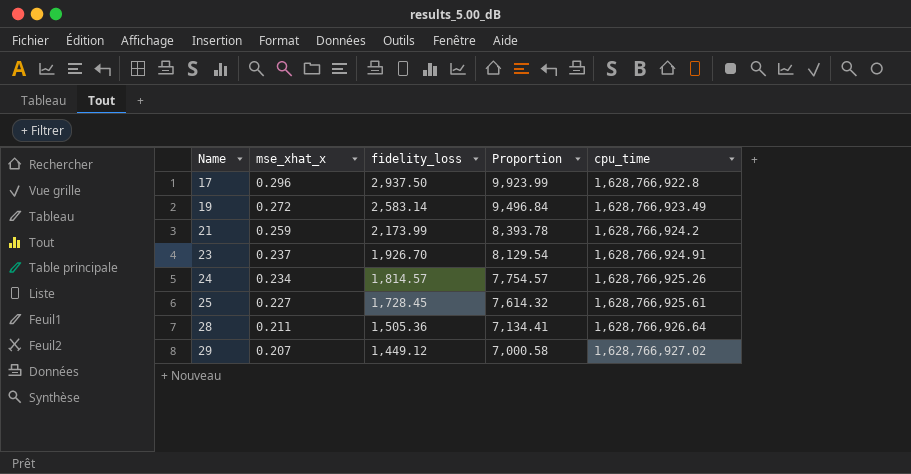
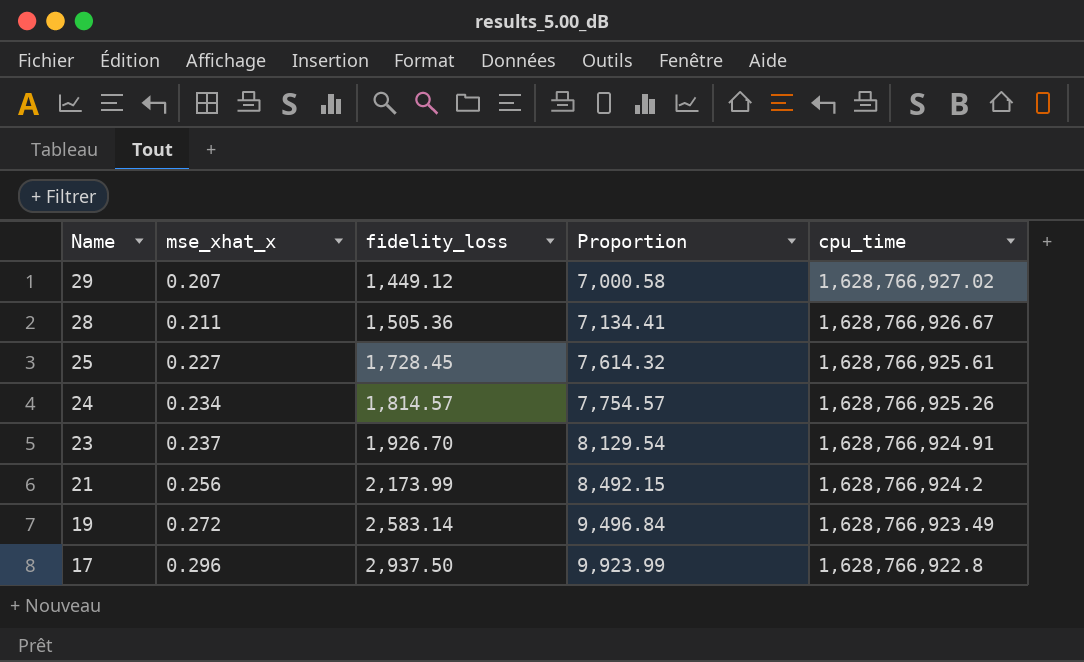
row order: Name ascending -> Name descending
28 | cpu_time: 1,628,766,926.64 -> 1,628,766,926.67
21 | mse_xhat_x: 0.259 -> 0.256
21 | Proportion: 8,393.78 -> 8,492.15

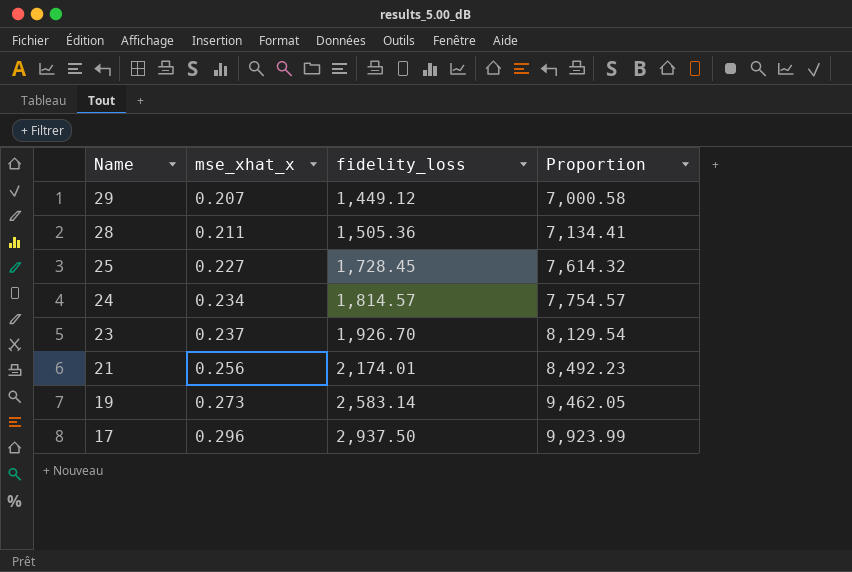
column cpu_time | position: 5 -> none
21 | fidelity_loss: 2,173.99 -> 2,174.01
21 | Proportion: 8,492.15 -> 8,492.23
19 | mse_xhat_x: 0.272 -> 0.273
19 | Proportion: 9,496.84 -> 9,462.05

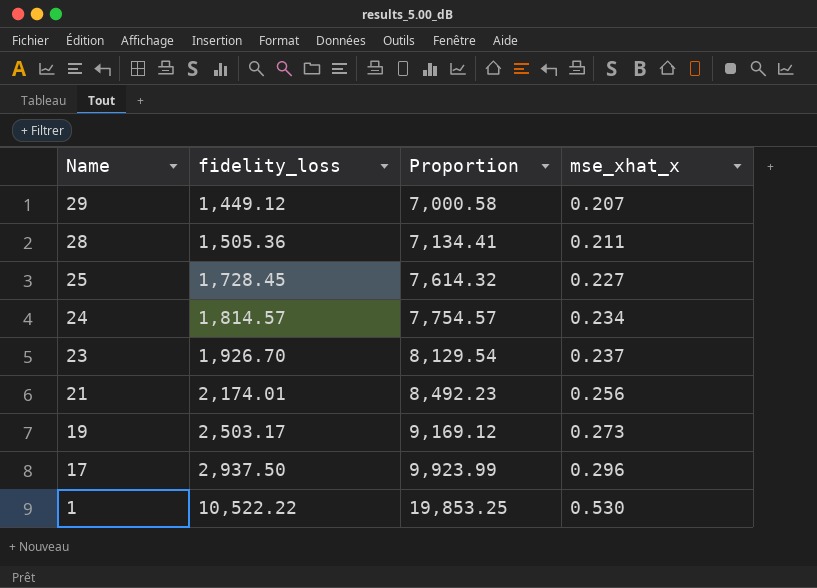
column mse_xhat_x | position: 2 -> 4
19 | fidelity_loss: 2,583.14 -> 2,503.17
19 | Proportion: 9,462.05 -> 9,169.12
row 1: none -> 10,522.22 | 19,853.25 | 0.530

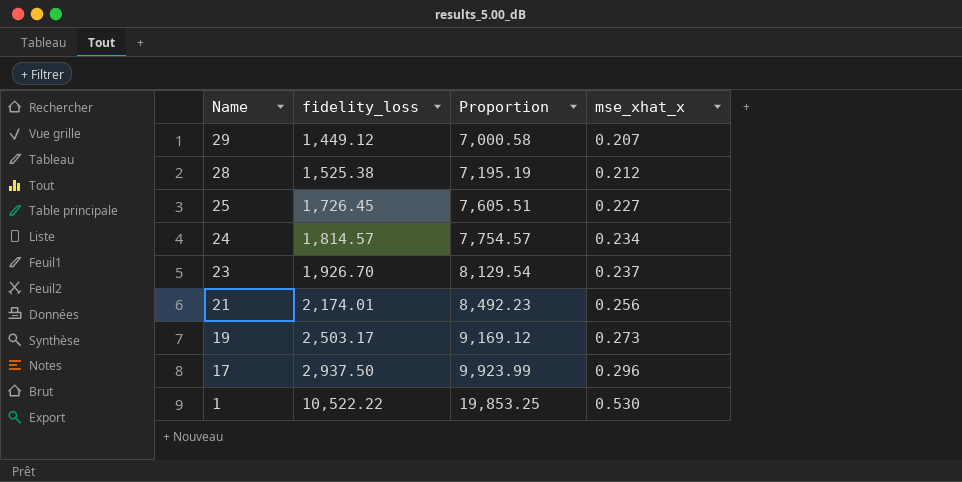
28 | fidelity_loss: 1,505.36 -> 1,525.38
28 | Proportion: 7,134.41 -> 7,195.19
28 | mse_xhat_x: 0.211 -> 0.212
25 | fidelity_loss: 1,728.45 -> 1,726.45
25 | Proportion: 7,614.32 -> 7,605.51

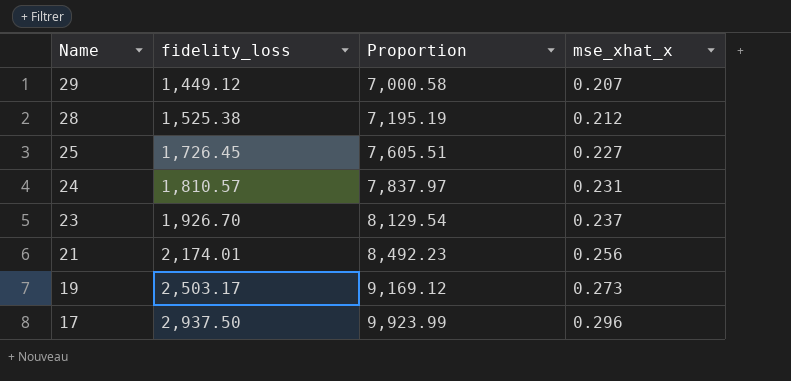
row 1: 10,522.22 | 19,853.25 | 0.530 -> none
24 | fidelity_loss: 1,814.57 -> 1,810.57
24 | Proportion: 7,754.57 -> 7,837.97
24 | mse_xhat_x: 0.234 -> 0.231

